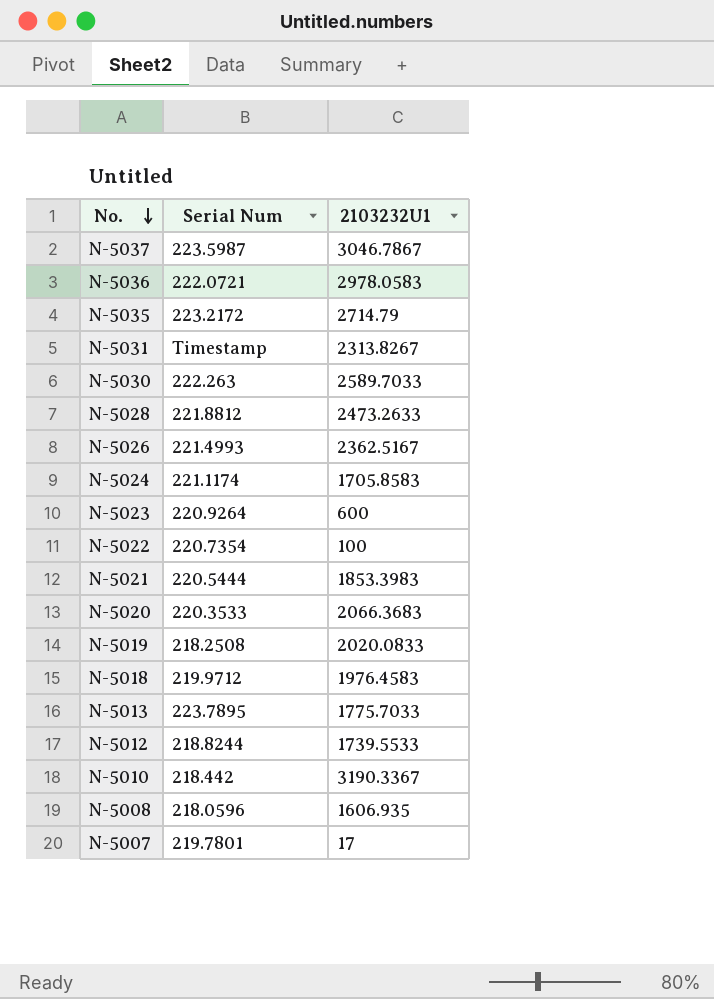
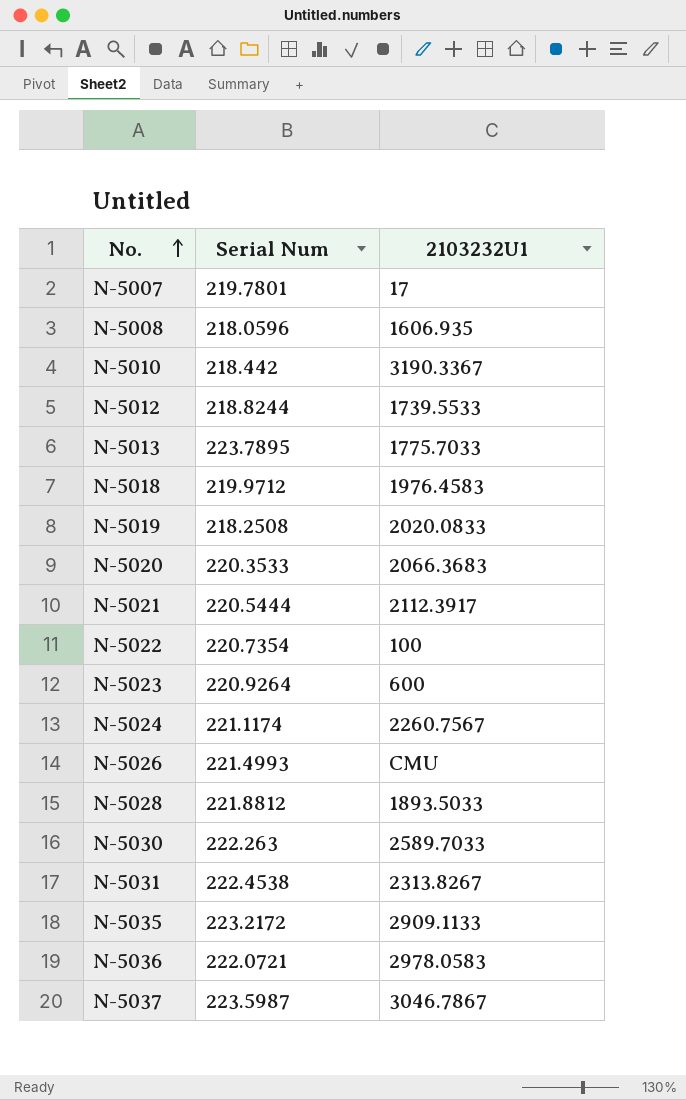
row order: No. descending -> No. ascending
N-5021 | 2103232U1: 1853.3983 -> 2112.3917
N-5024 | 2103232U1: 1705.8583 -> 2260.7567
N-5026 | 2103232U1: 2362.5167 -> CMU
N-5028 | 2103232U1: 2473.2633 -> 1893.5033
N-5031 | Serial Num: Timestamp -> 222.4538
N-5035 | 2103232U1: 2714.79 -> 2909.1133

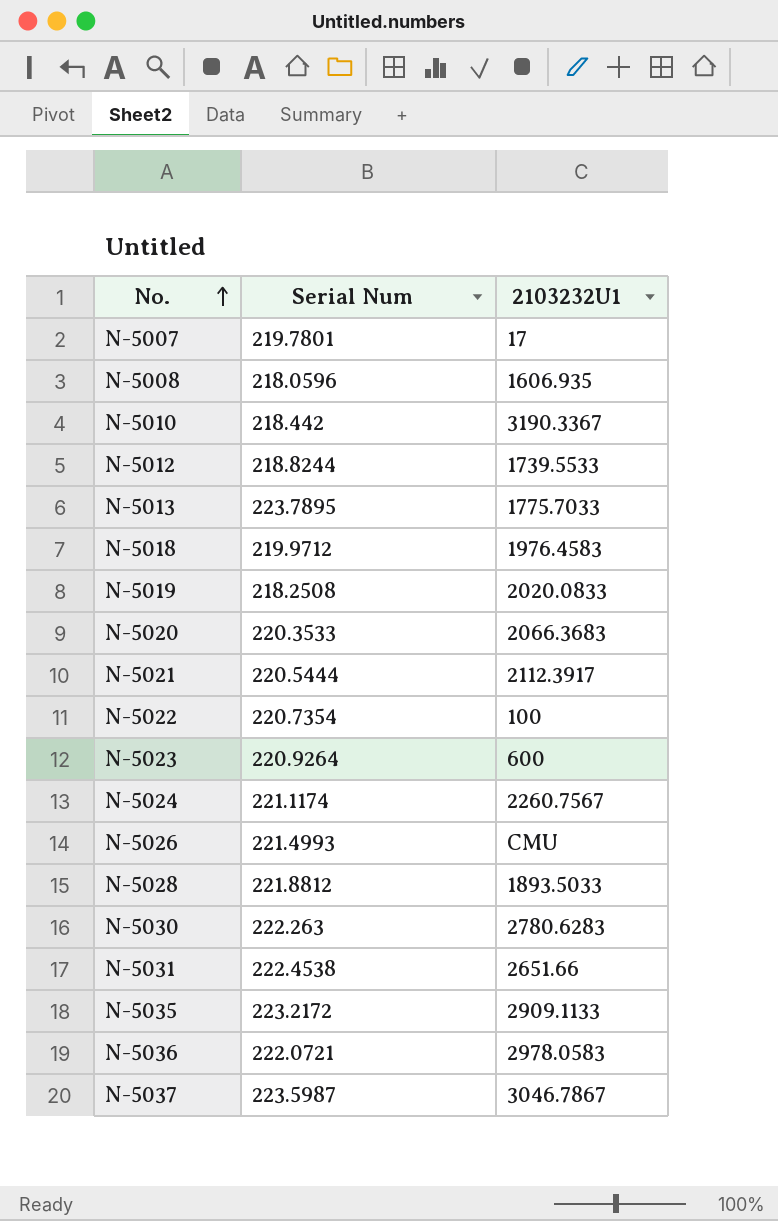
N-5030 | 2103232U1: 2589.7033 -> 2780.6283
N-5031 | 2103232U1: 2313.8267 -> 2651.66

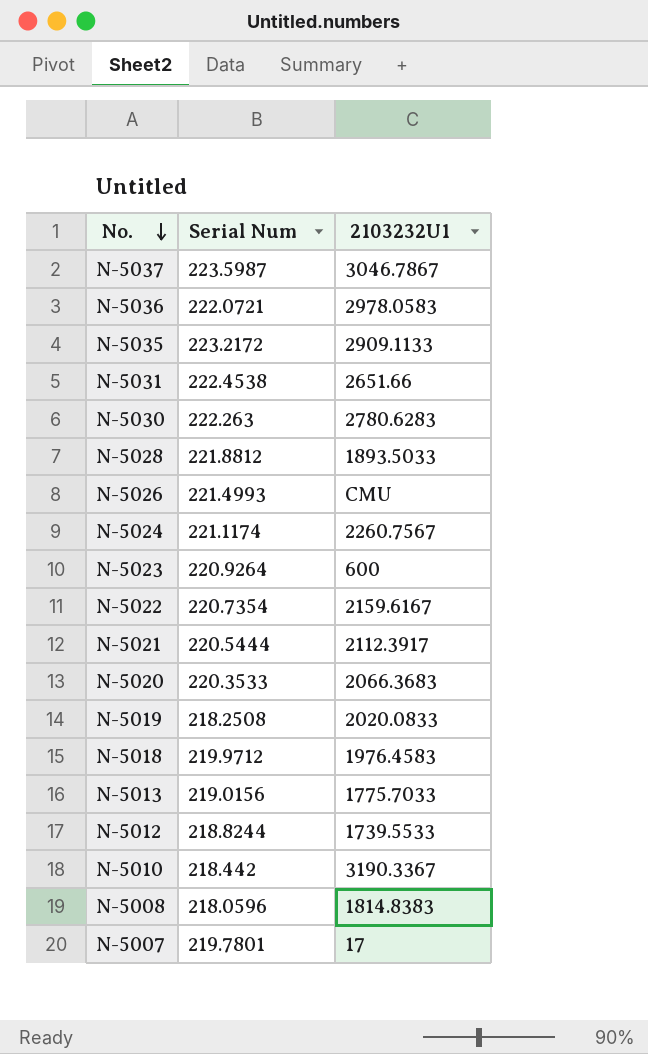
row order: No. ascending -> No. descending
N-5022 | 2103232U1: 100 -> 2159.6167
N-5013 | Serial Num: 223.7895 -> 219.0156
N-5008 | 2103232U1: 1606.935 -> 1814.8383

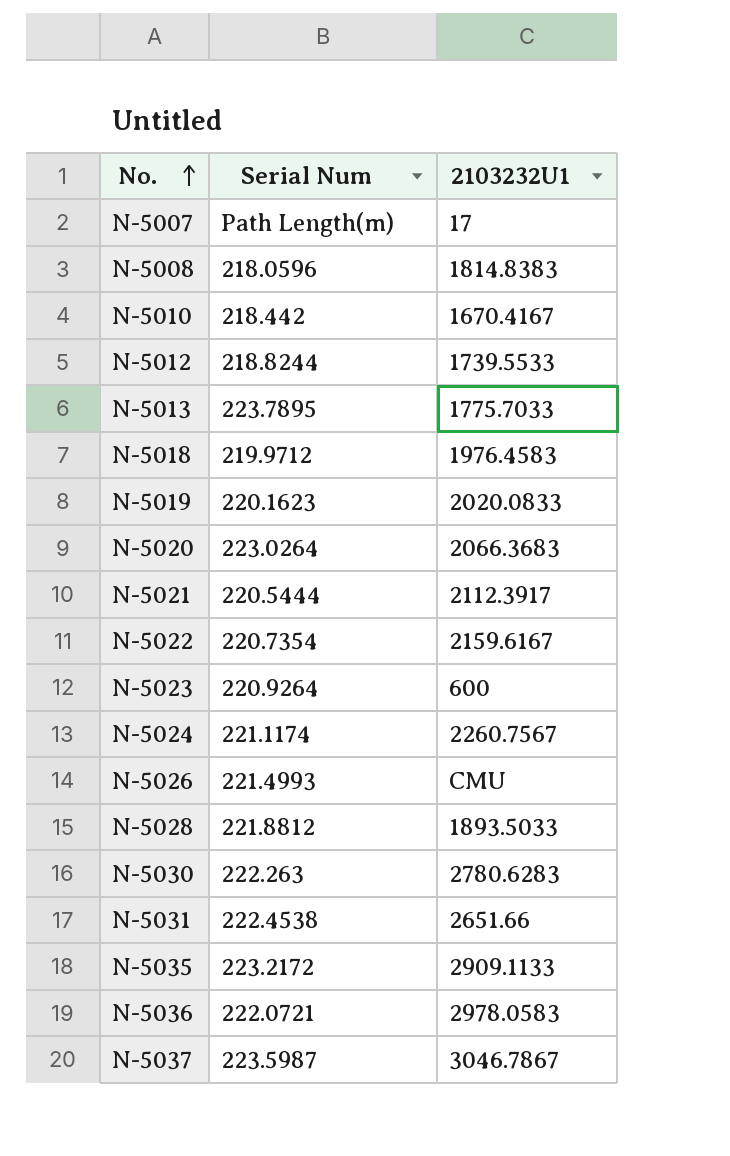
row order: No. descending -> No. ascending
N-5007 | Serial Num: 219.7801 -> Path Length(m)
N-5010 | 2103232U1: 3190.3367 -> 1670.4167
N-5013 | Serial Num: 219.0156 -> 223.7895
N-5019 | Serial Num: 218.2508 -> 220.1623
N-5020 | Serial Num: 220.3533 -> 223.0264

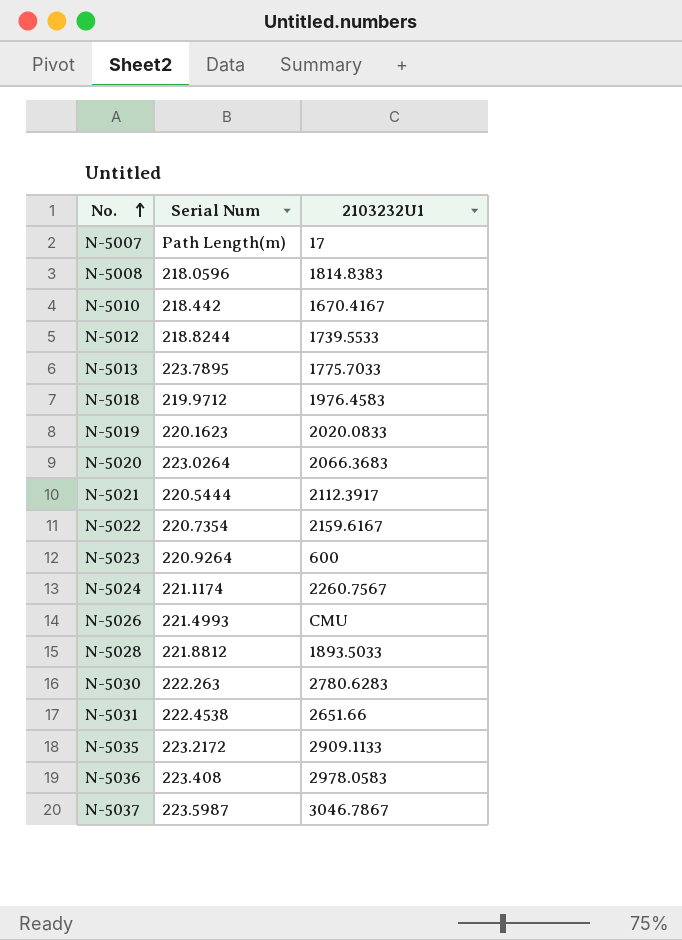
N-5036 | Serial Num: 222.0721 -> 223.408

